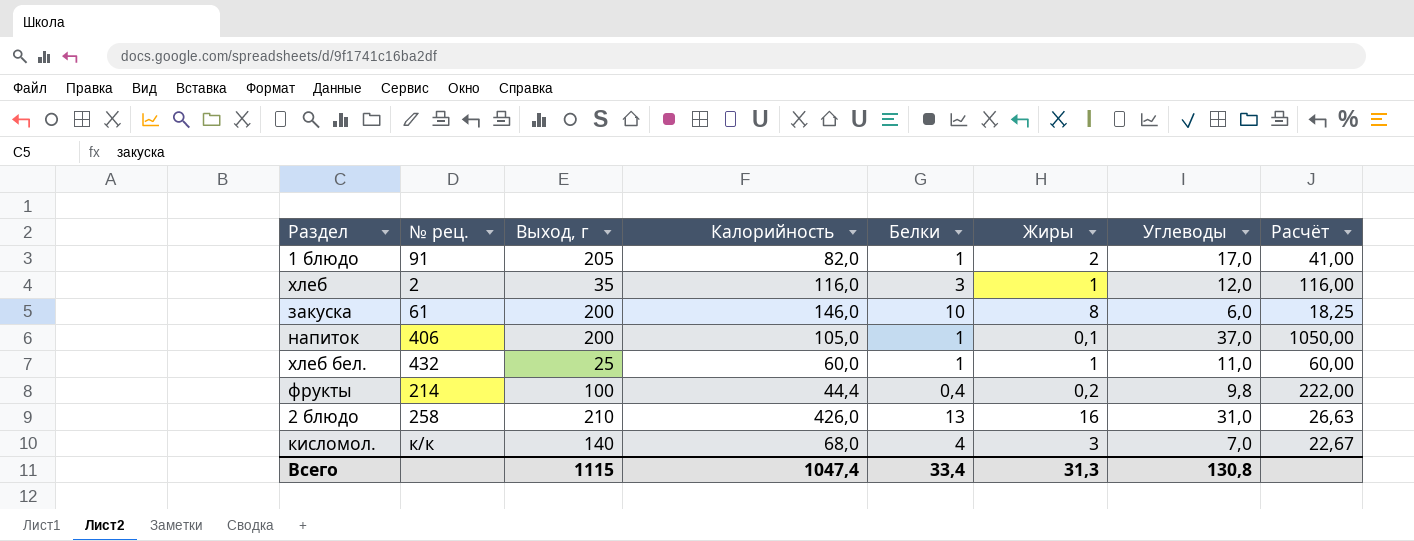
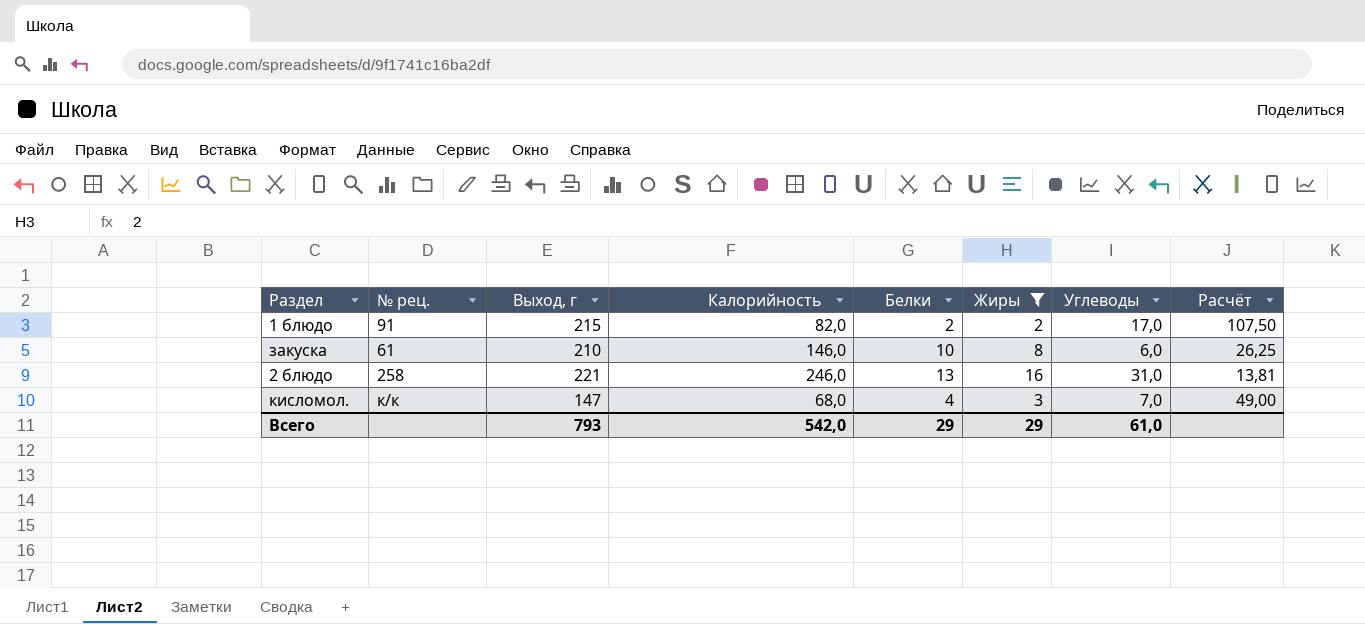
filter: none -> Жиры >= 2
column Расчёт | formula: [Калорийность] / [Жиры] -> [Выход, г] / [Жиры]
1 блюдо | Выход, г: 205 -> 215
1 блюдо | Белки: 1 -> 2
закуска | Выход, г: 200 -> 210
2 блюдо | Выход, г: 210 -> 221
2 блюдо | Калорийность: 426,0 -> 246,0
кисломол. | Выход, г: 140 -> 147
Всего | Выход, г: 1115 -> 793
Всего | Калорийность: 1047,4 -> 542,0
Всего | Белки: 33,4 -> 29
Всего | Жиры: 31,3 -> 29
Всего | Углеводы: 130,8 -> 61,0

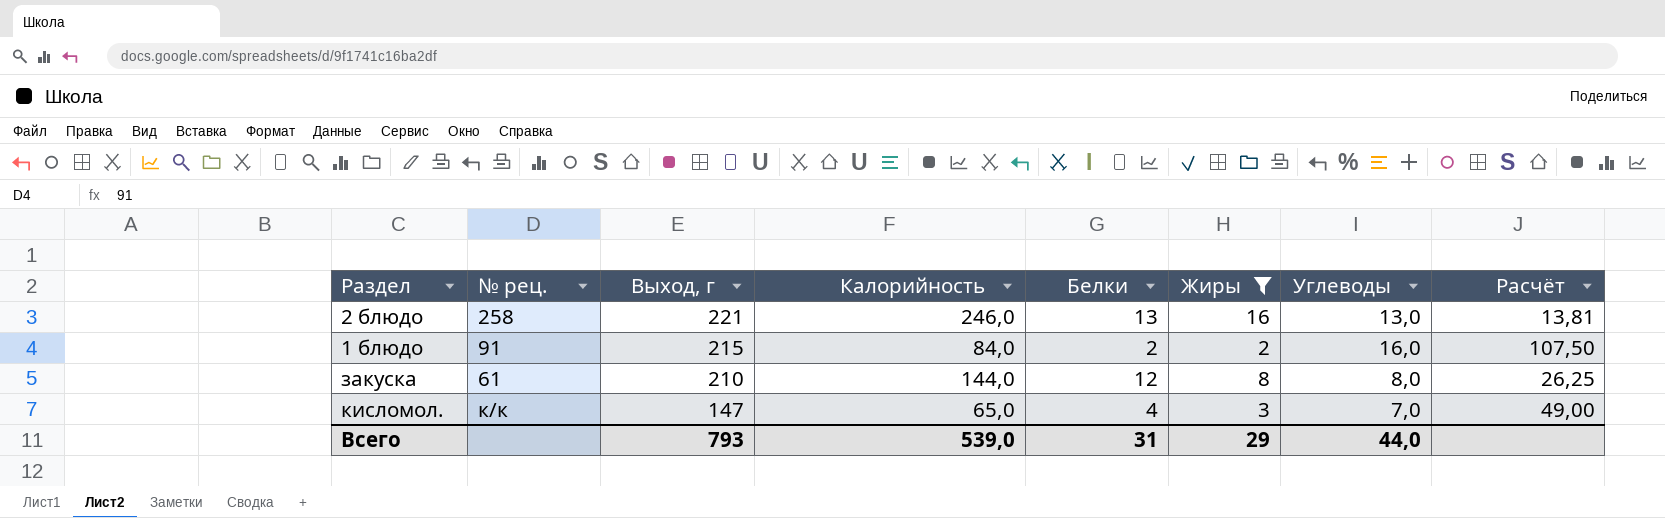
row order: none -> Выход, г descending
2 блюдо | Углеводы: 31,0 -> 13,0
1 блюдо | Калорийность: 82,0 -> 84,0
1 блюдо | Углеводы: 17,0 -> 16,0
закуска | Калорийность: 146,0 -> 144,0
закуска | Белки: 10 -> 12
закуска | Углеводы: 6,0 -> 8,0
кисломол. | Калорийность: 68,0 -> 65,0
Всего | Калорийность: 542,0 -> 539,0
Всего | Белки: 29 -> 31
Всего | Углеводы: 61,0 -> 44,0

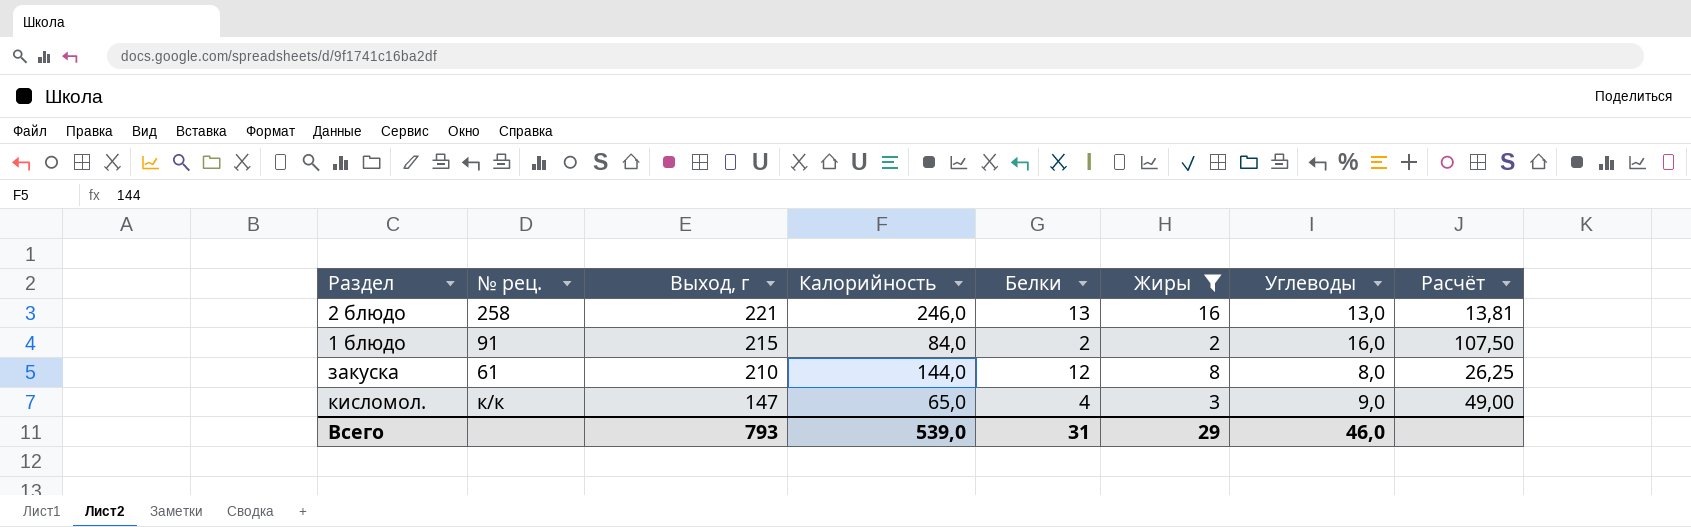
кисломол. | Углеводы: 7,0 -> 9,0
Всего | Углеводы: 44,0 -> 46,0

